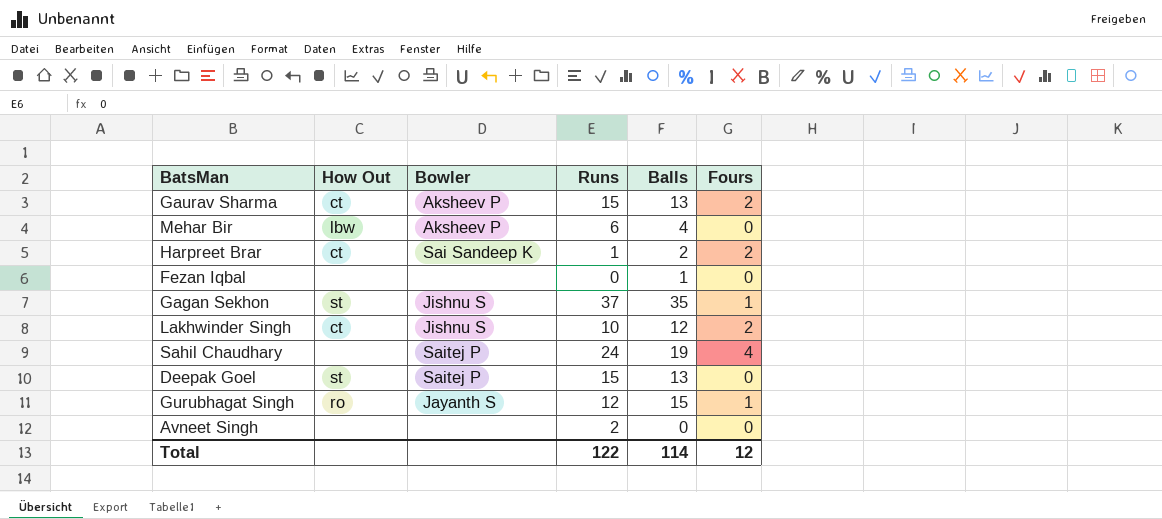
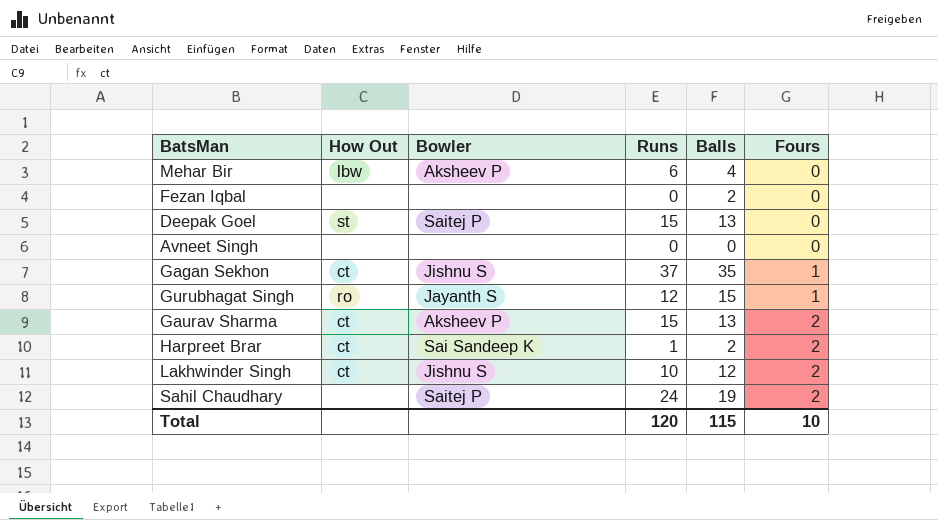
row order: none -> Fours ascending
Fezan Iqbal | Balls: 1 -> 2
Avneet Singh | Runs: 2 -> 0
Gagan Sekhon | How Out: st -> ct
Sahil Chaudhary | Fours: 4 -> 2
Total | Runs: 122 -> 120
Total | Balls: 114 -> 115
Total | Fours: 12 -> 10

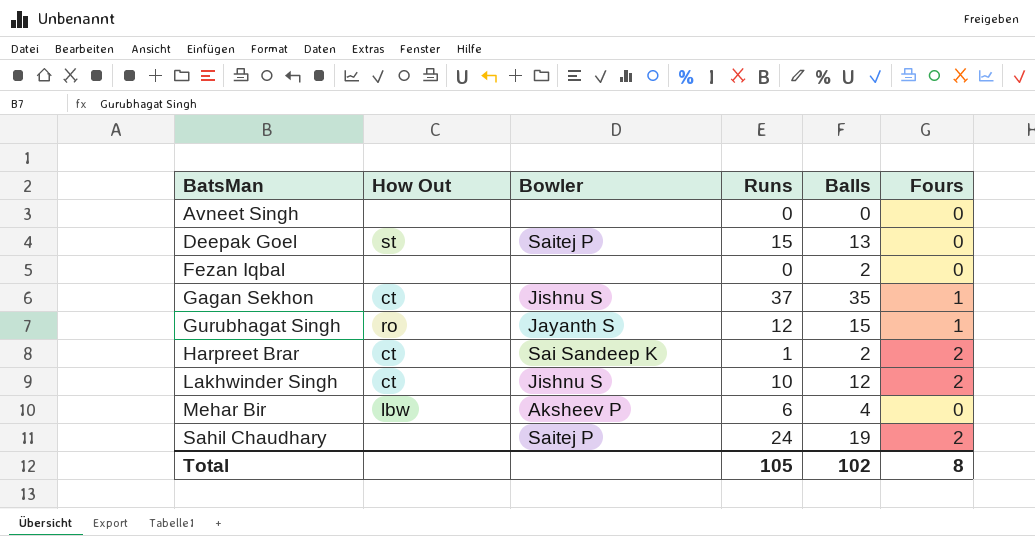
row order: Fours ascending -> BatsMan ascending
row Gaurav Sharma: ct | Aksheev P | 15 | 13 | 2 -> none
Total | Runs: 120 -> 105
Total | Balls: 115 -> 102
Total | Fours: 10 -> 8

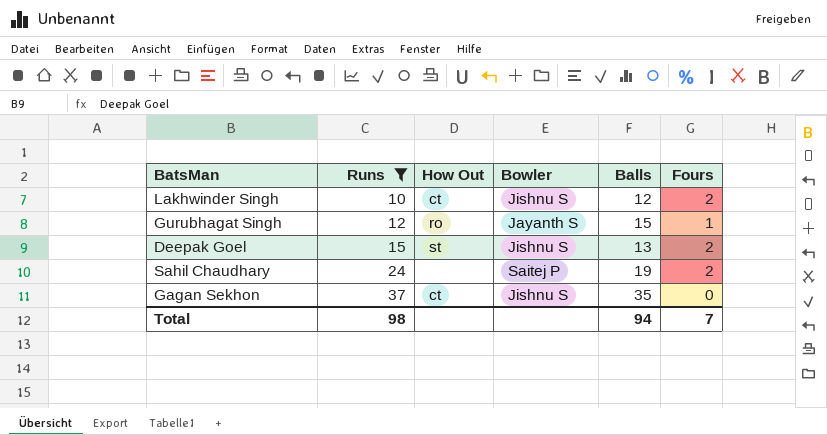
filter: none -> Runs >= 10
row order: BatsMan ascending -> Runs ascending
column Runs | position: 4 -> 2
Deepak Goel | Bowler: Saitej P -> Jishnu S
Deepak Goel | Fours: 0 -> 2
Gagan Sekhon | Fours: 1 -> 0
Total | Runs: 105 -> 98
Total | Balls: 102 -> 94
Total | Fours: 8 -> 7

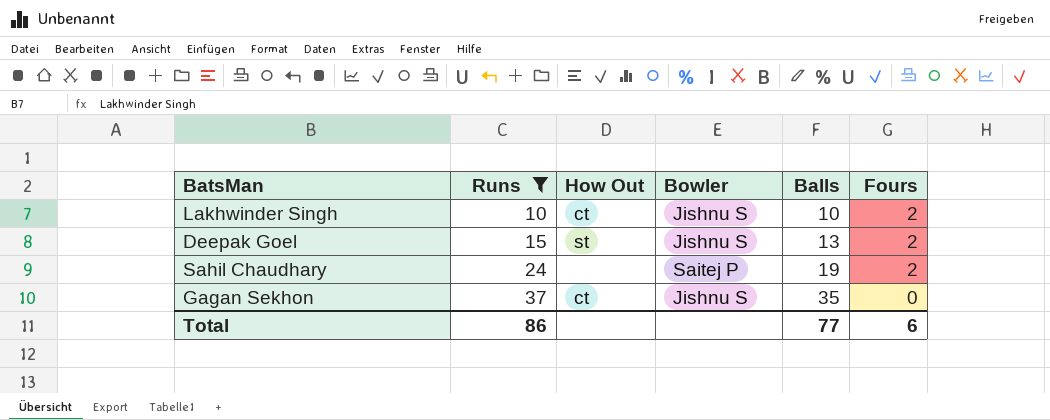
row Gurubhagat Singh: 12 | ro | Jayanth S | 15 | 1 -> none
Lakhwinder Singh | Balls: 12 -> 10
Total | Runs: 98 -> 86
Total | Balls: 94 -> 77
Total | Fours: 7 -> 6

